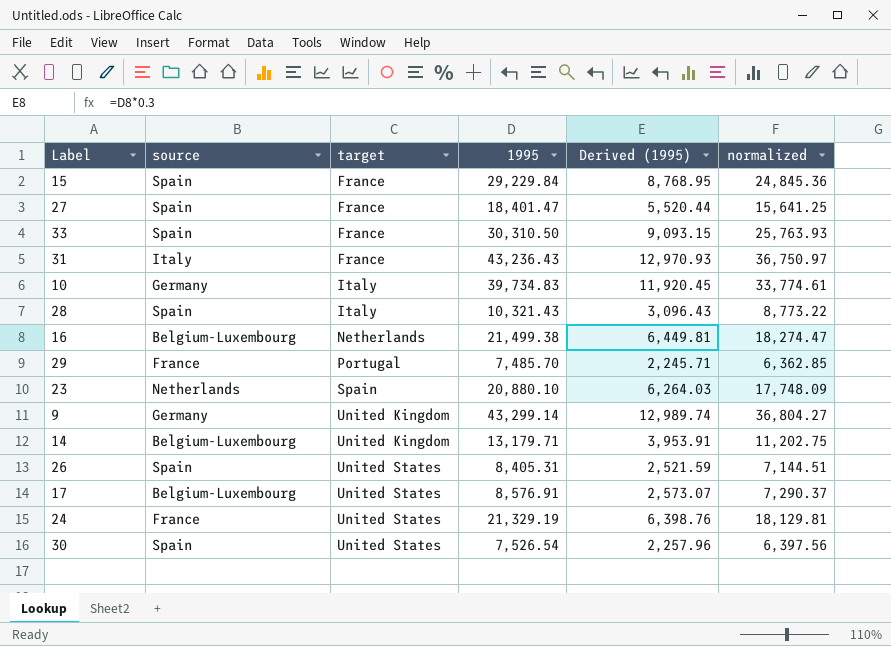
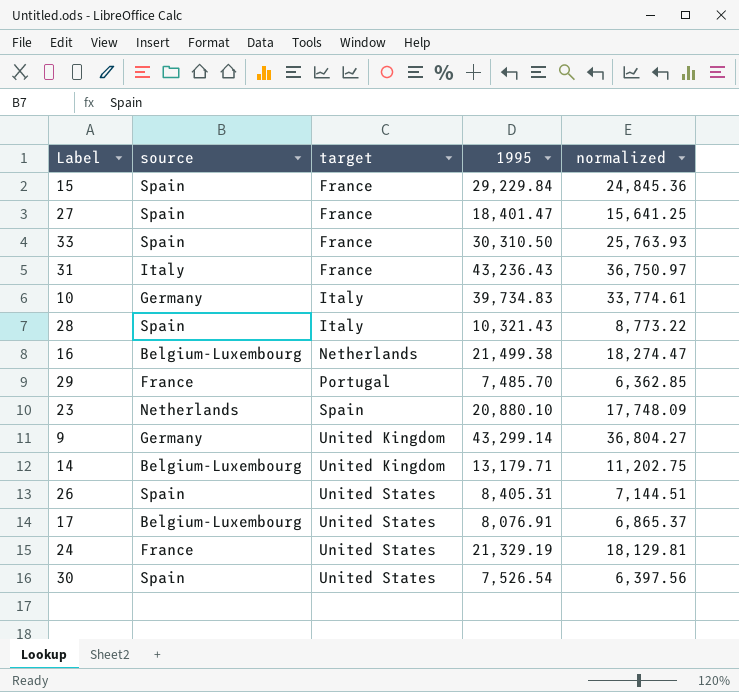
column Derived (1995) | formula: [1995] * 0.3 -> none
17 | 1995: 8,576.91 -> 8,076.91
17 | normalized: 7,290.37 -> 6,865.37

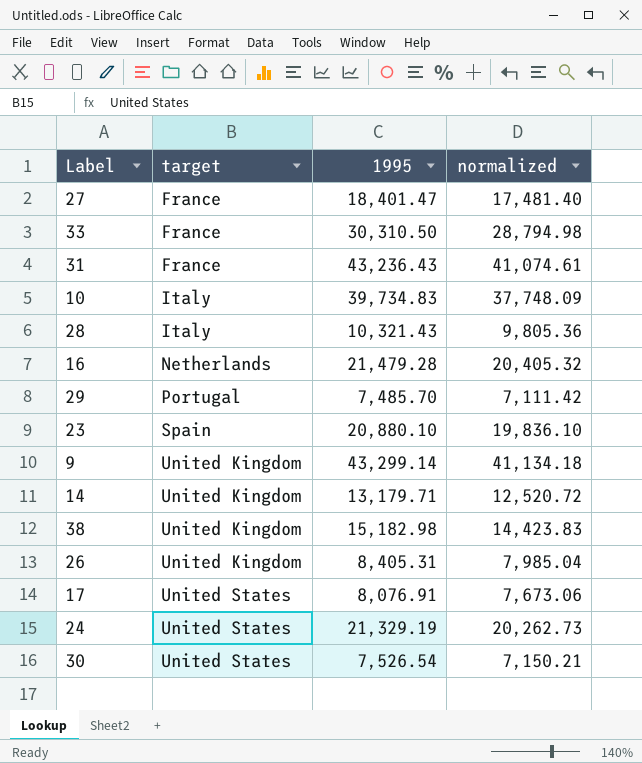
column source | position: 2 -> none
column normalized | formula: [1995] * 0.85 -> [1995] * 0.95
row 15: Spain | France | 29,229.84 | 24,845.36 -> none
16 | 1995: 21,499.38 -> 21,479.28
row 38: none -> United Kingdom | 15,182.98 | 14,423.83
26 | target: United States -> United Kingdom

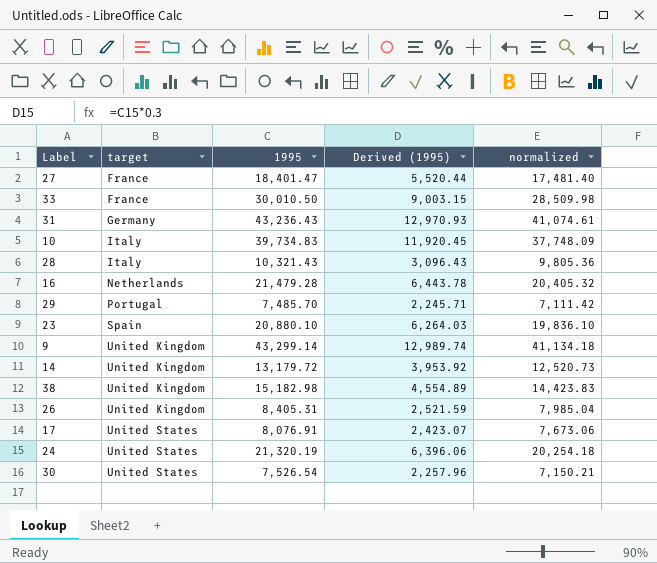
column Derived (1995) | formula: none -> [1995] * 0.3
33 | 1995: 30,310.50 -> 30,010.50
33 | normalized: 28,794.98 -> 28,509.98
31 | target: France -> Germany
14 | 1995: 13,179.71 -> 13,179.72
14 | normalized: 12,520.72 -> 12,520.73
24 | 1995: 21,329.19 -> 21,320.19
24 | normalized: 20,262.73 -> 20,254.18

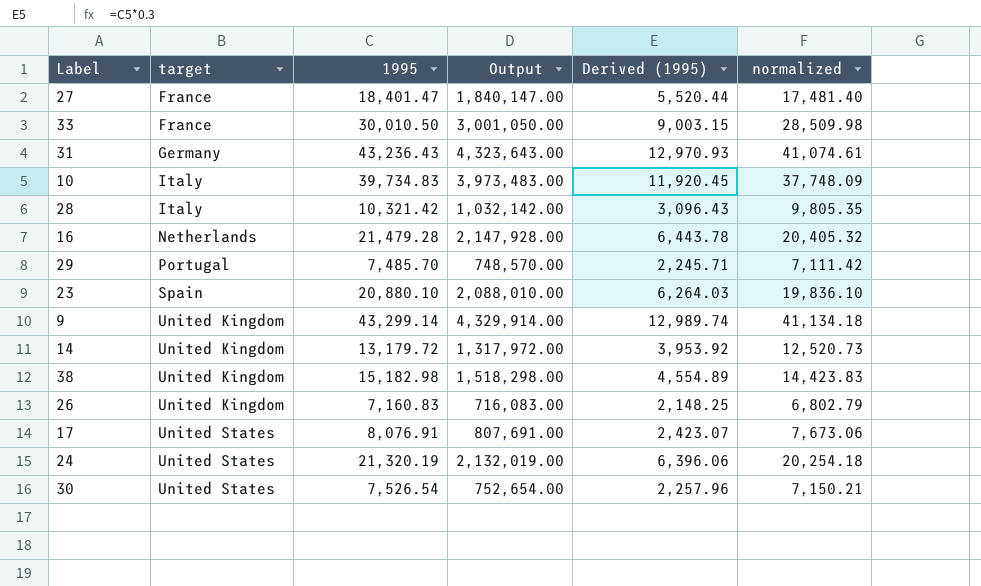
column Output | formula: none -> [1995] * 100
28 | 1995: 10,321.43 -> 10,321.42
28 | normalized: 9,805.36 -> 9,805.35
26 | 1995: 8,405.31 -> 7,160.83
26 | Derived (1995): 2,521.59 -> 2,148.25
26 | normalized: 7,985.04 -> 6,802.79

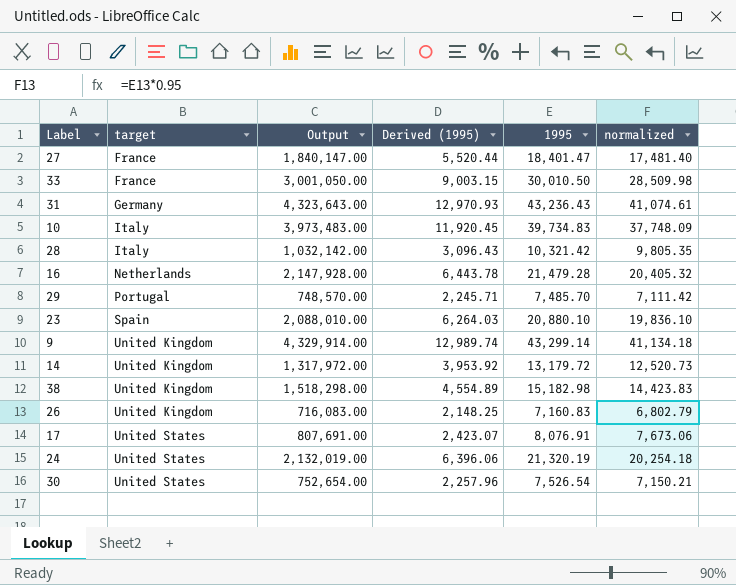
column 1995 | position: 3 -> 5

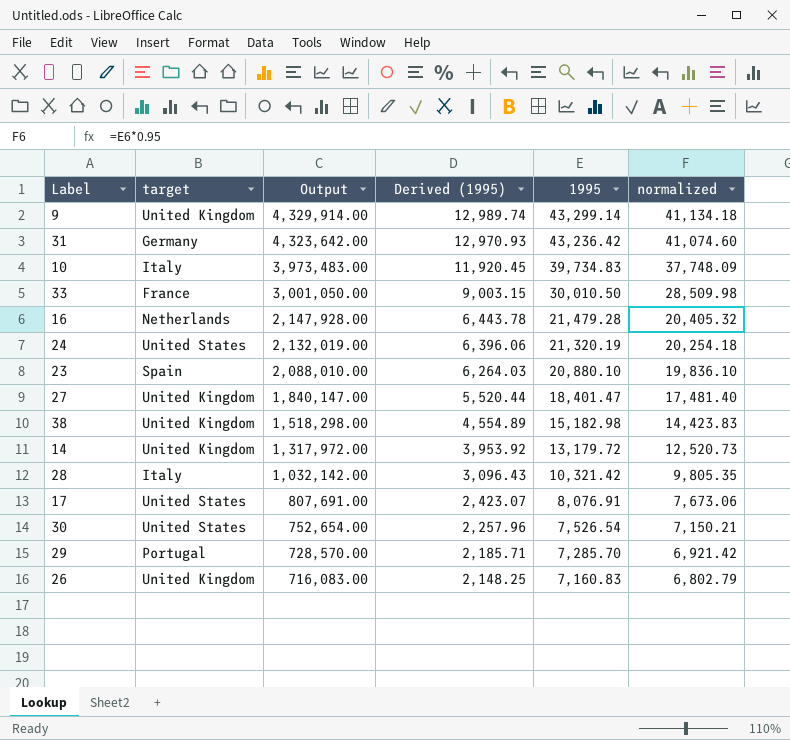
row order: target ascending -> Output descending
31 | Output: 4,323,643.00 -> 4,323,642.00
31 | 1995: 43,236.43 -> 43,236.42
31 | normalized: 41,074.61 -> 41,074.60
27 | target: France -> United Kingdom
29 | Output: 748,570.00 -> 728,570.00
29 | Derived (1995): 2,245.71 -> 2,185.71
29 | 1995: 7,485.70 -> 7,285.70
29 | normalized: 7,111.42 -> 6,921.42

